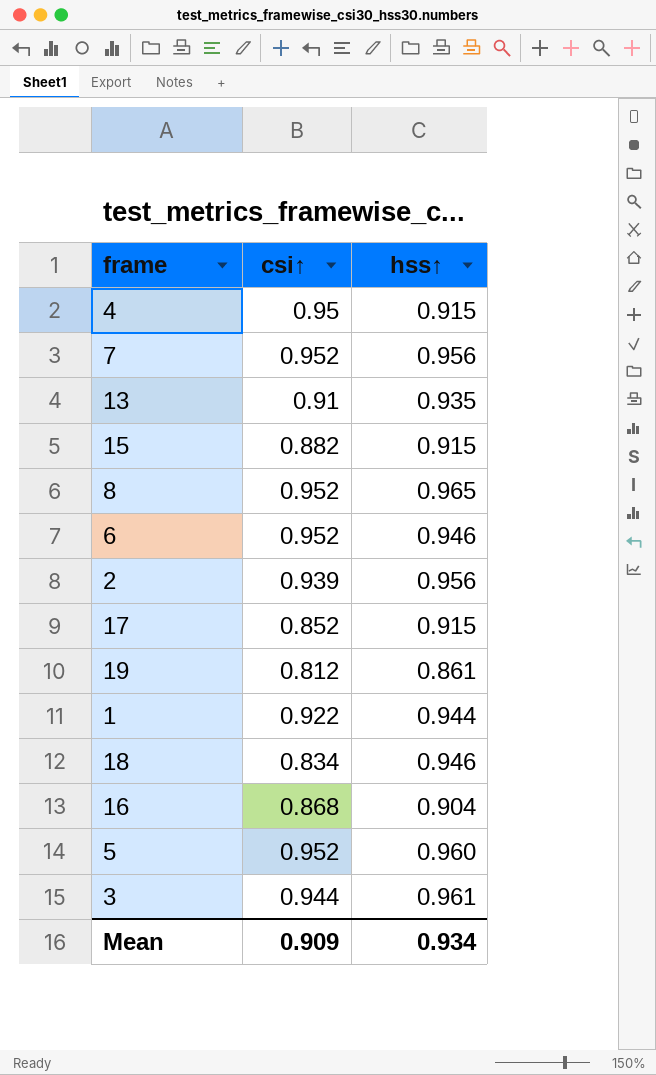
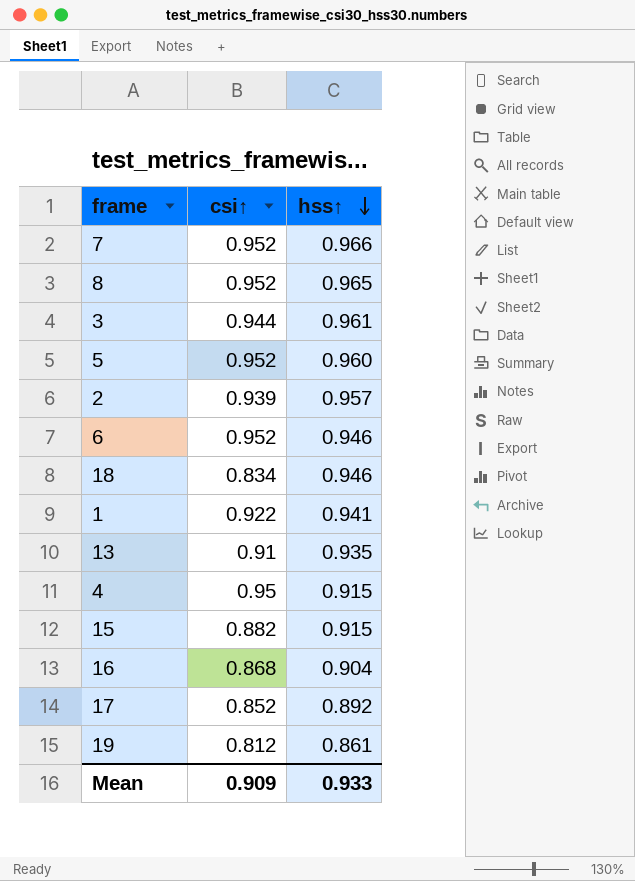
row order: none -> hss↑ descending
7 | hss↑: 0.956 -> 0.966
2 | hss↑: 0.956 -> 0.957
1 | hss↑: 0.944 -> 0.941
17 | hss↑: 0.915 -> 0.892
Mean | hss↑: 0.934 -> 0.933

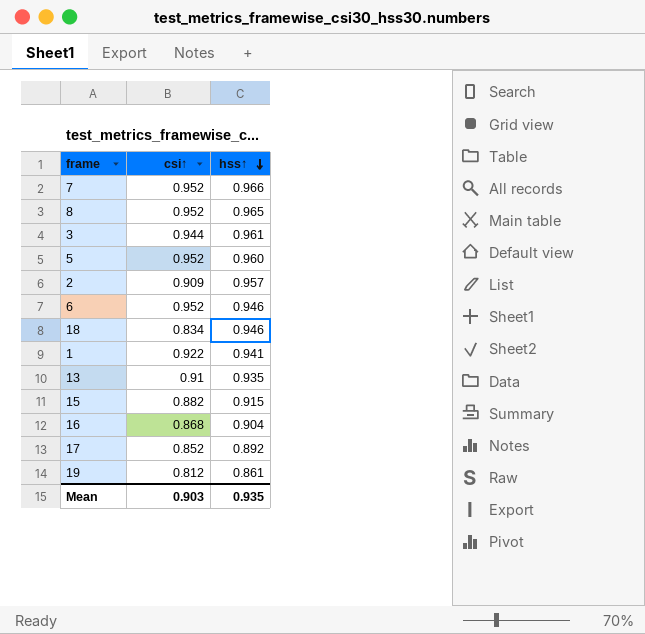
row 4: 0.95 | 0.915 -> none
2 | csi↑: 0.939 -> 0.909
Mean | csi↑: 0.909 -> 0.903
Mean | hss↑: 0.933 -> 0.935

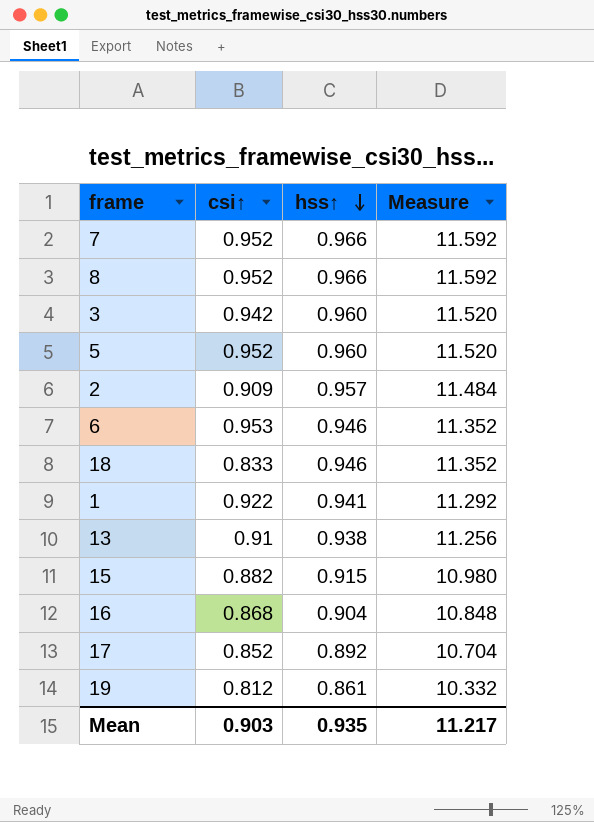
column Measure | formula: none -> [hss↑] * 12
8 | hss↑: 0.965 -> 0.966
3 | csi↑: 0.944 -> 0.942
3 | hss↑: 0.961 -> 0.960
6 | csi↑: 0.952 -> 0.953
18 | csi↑: 0.834 -> 0.833
13 | hss↑: 0.935 -> 0.938

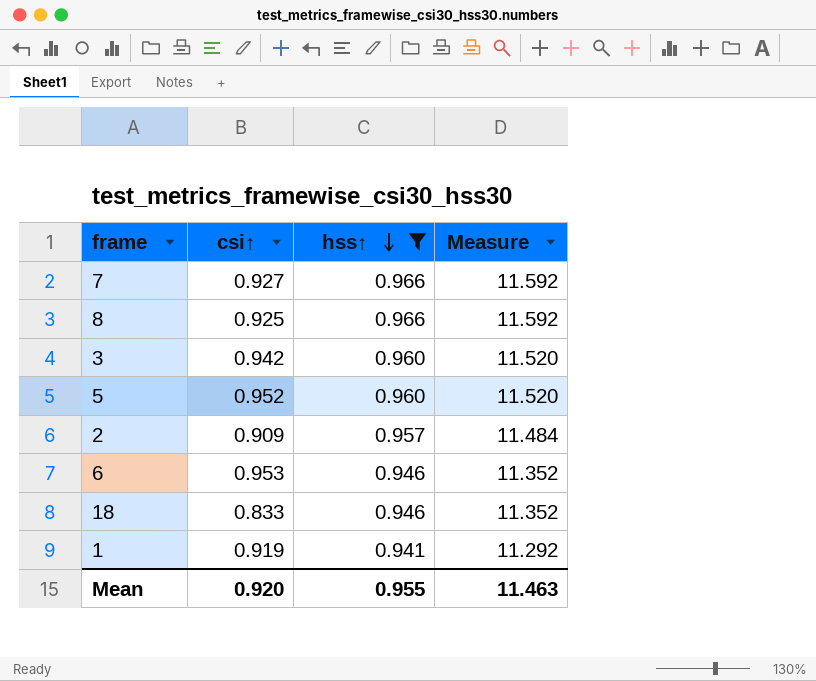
filter: none -> hss↑ >= 0.941
7 | csi↑: 0.952 -> 0.927
8 | csi↑: 0.952 -> 0.925
1 | csi↑: 0.922 -> 0.919
Mean | csi↑: 0.903 -> 0.920
Mean | hss↑: 0.935 -> 0.955
Mean | Measure: 11.217 -> 11.463

